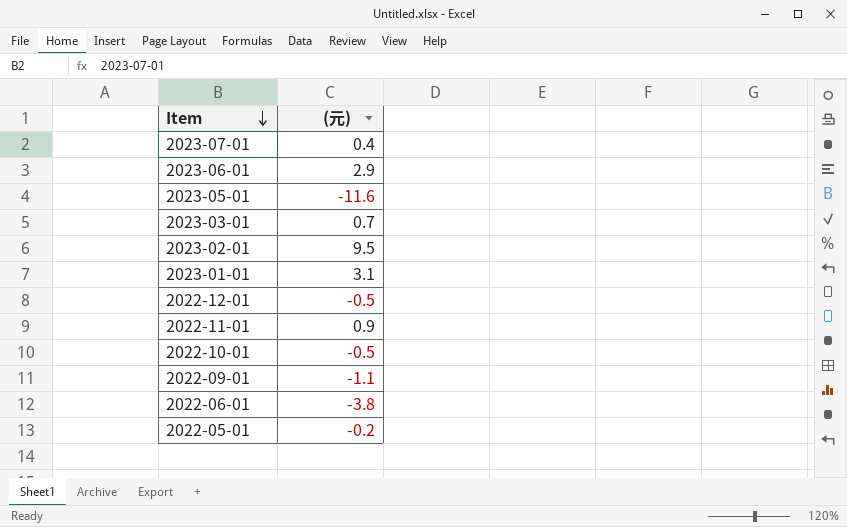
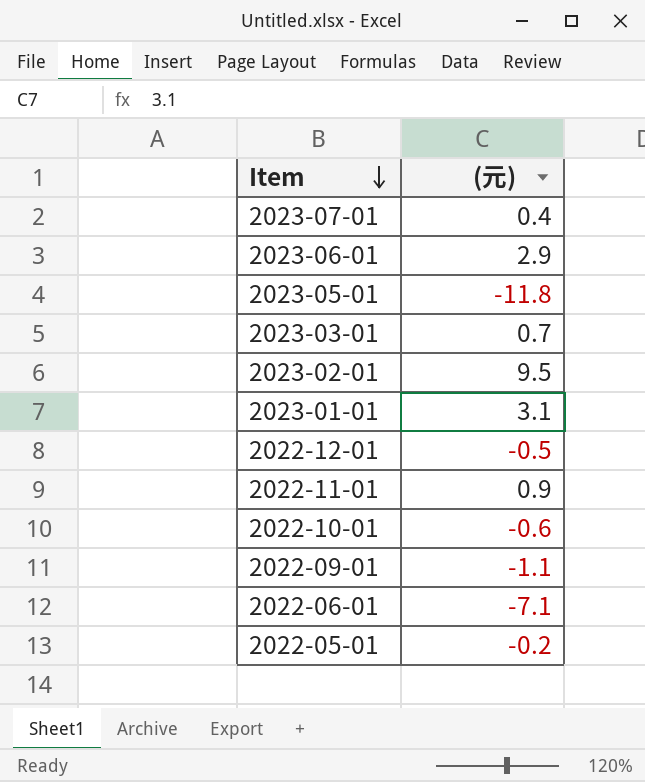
2023-05-01 | (元): -11.6 -> -11.8
2022-10-01 | (元): -0.5 -> -0.6
2022-06-01 | (元): -3.8 -> -7.1

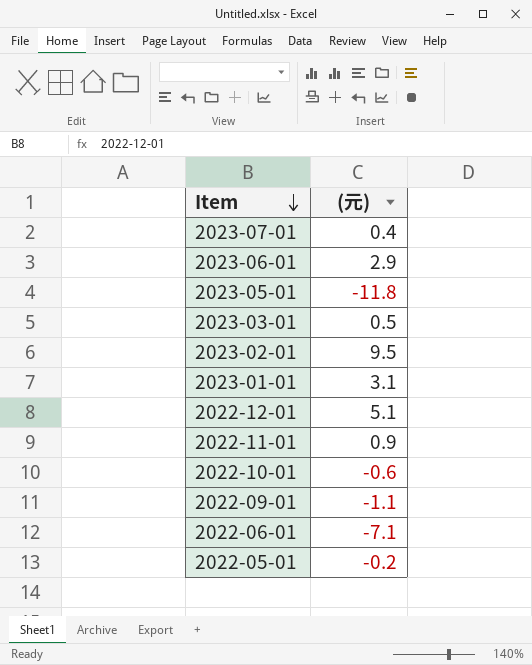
2023-03-01 | (元): 0.7 -> 0.5
2022-12-01 | (元): -0.5 -> 5.1

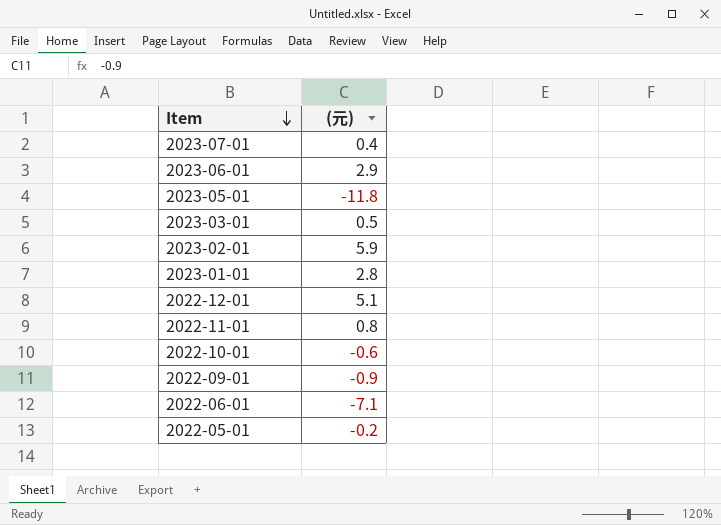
2023-02-01 | (元): 9.5 -> 5.9
2023-01-01 | (元): 3.1 -> 2.8
2022-11-01 | (元): 0.9 -> 0.8
2022-09-01 | (元): -1.1 -> -0.9

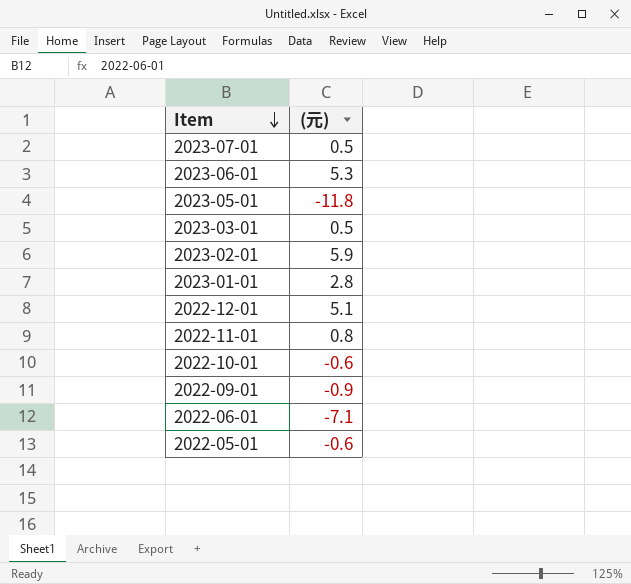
2023-07-01 | (元): 0.4 -> 0.5
2023-06-01 | (元): 2.9 -> 5.3
2022-05-01 | (元): -0.2 -> -0.6

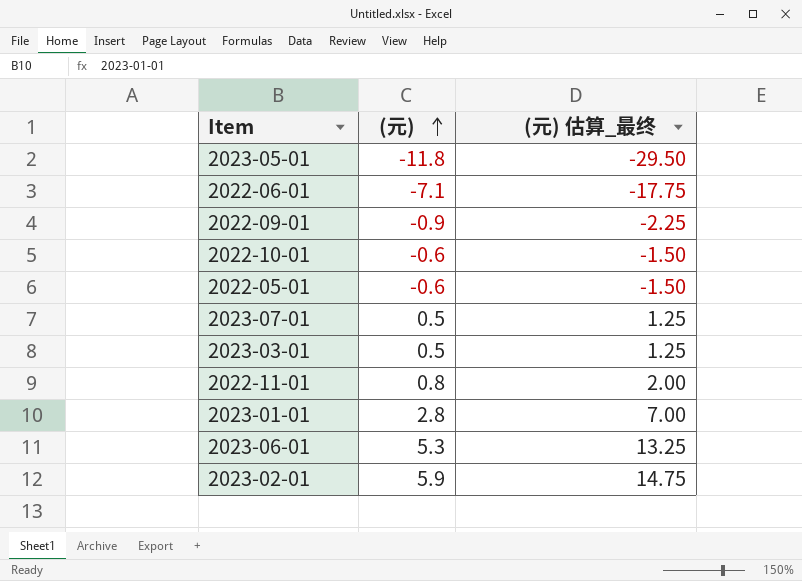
row order: Item descending -> (元) ascending
column (元) 估算_最终 | formula: none -> [(元)] * 2.5
row 2022-12-01: 5.1 -> none

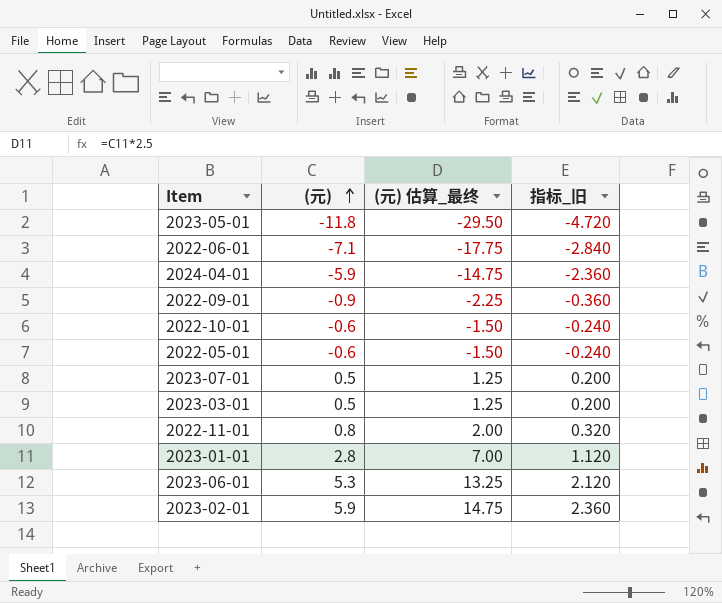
column 指标_旧 | formula: none -> [(元)] * 0.4
row 2024-04-01: none -> -5.9 | -14.75 | -2.360

